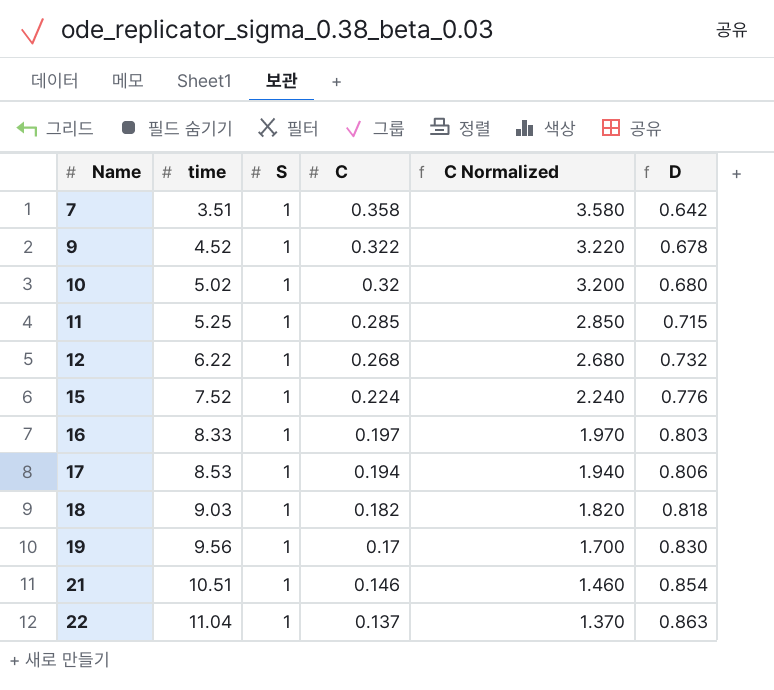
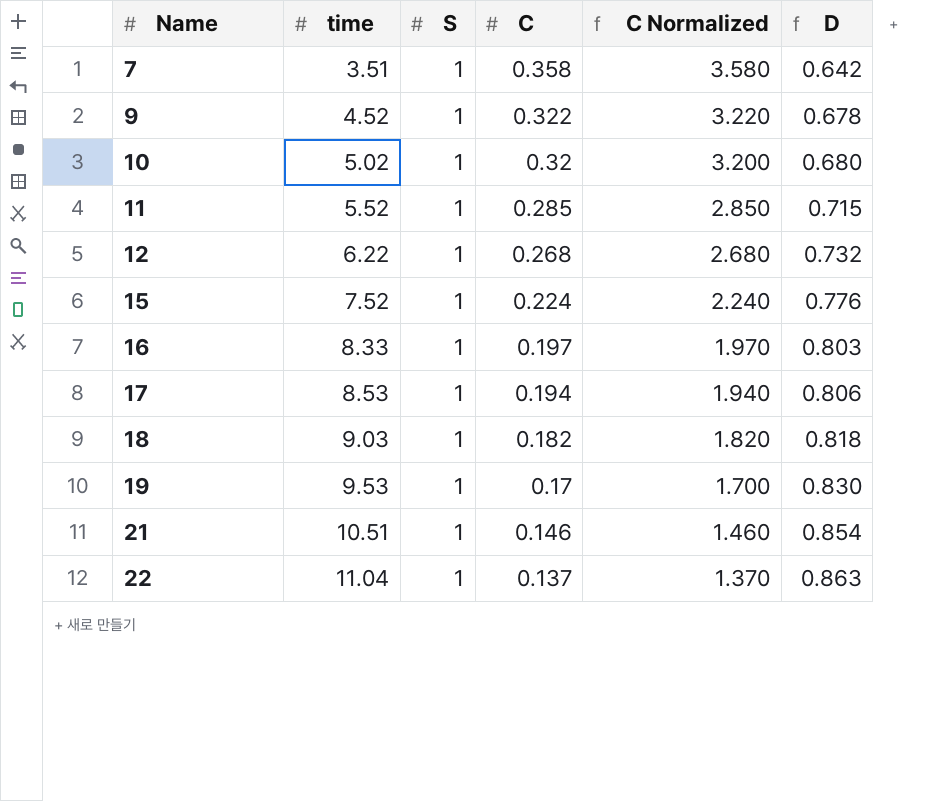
11 | time: 5.25 -> 5.52
19 | time: 9.56 -> 9.53

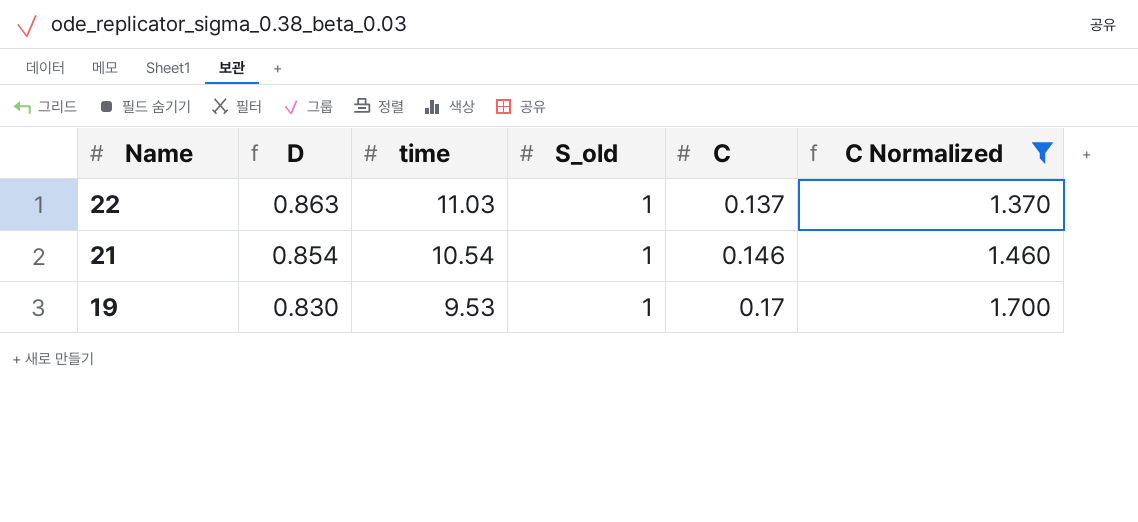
filter: none -> C Normalized <= 1.700
row order: Name ascending -> Name descending
column D | position: 6 -> 2
column name: S -> S_old
22 | time: 11.04 -> 11.03
21 | time: 10.51 -> 10.54

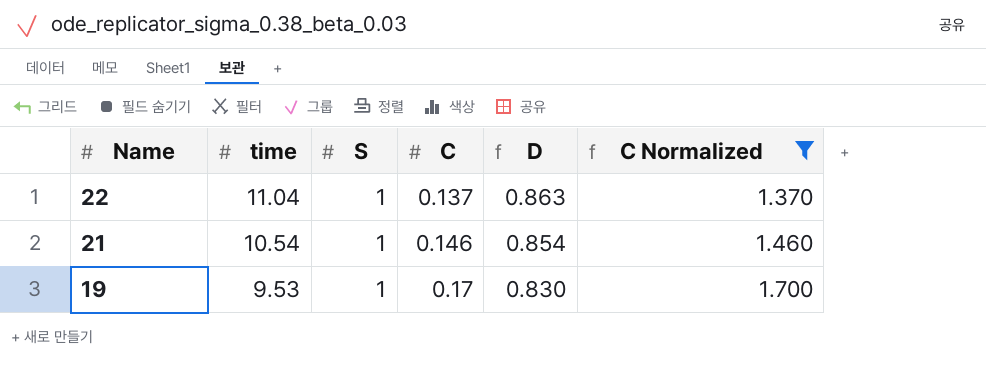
column name: S_old -> S
column D | position: 2 -> 5
22 | time: 11.03 -> 11.04

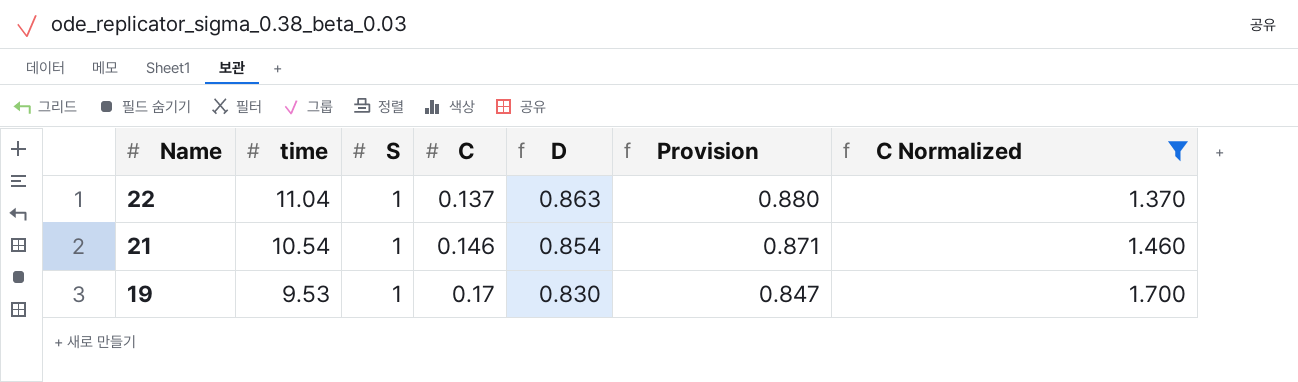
column Provision | formula: none -> [D] * 1.02

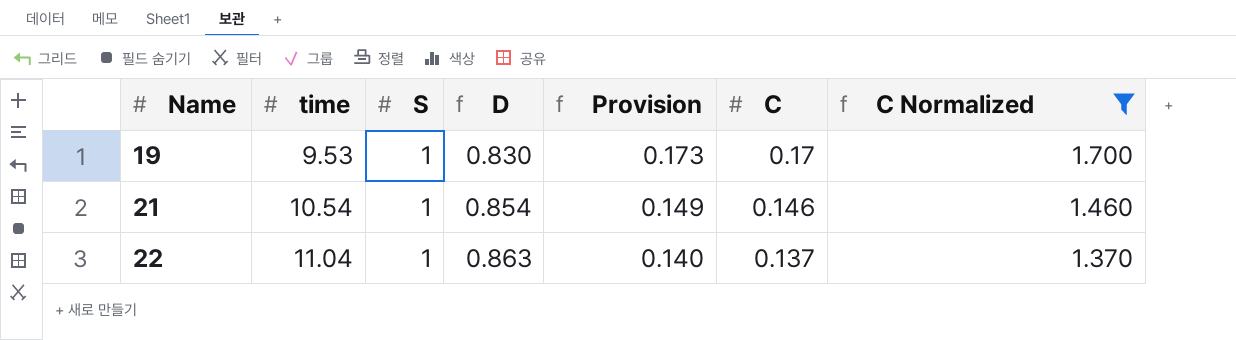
row order: Name descending -> Name ascending
column Provision | formula: [D] * 1.02 -> [C] * 1.02
column C | position: 4 -> 6

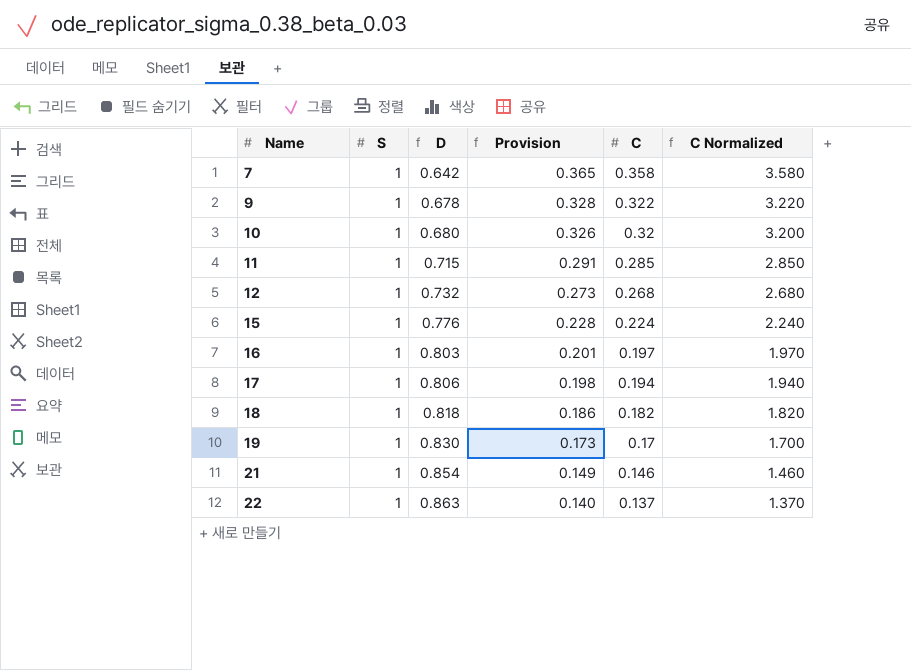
filter: C Normalized <= 1.700 -> none
column time | position: 2 -> none

